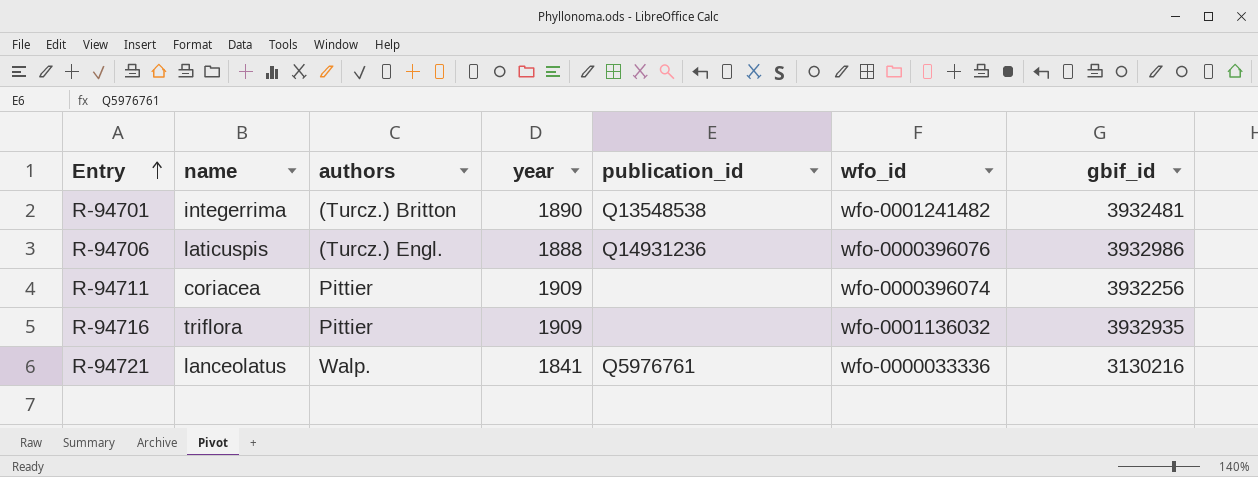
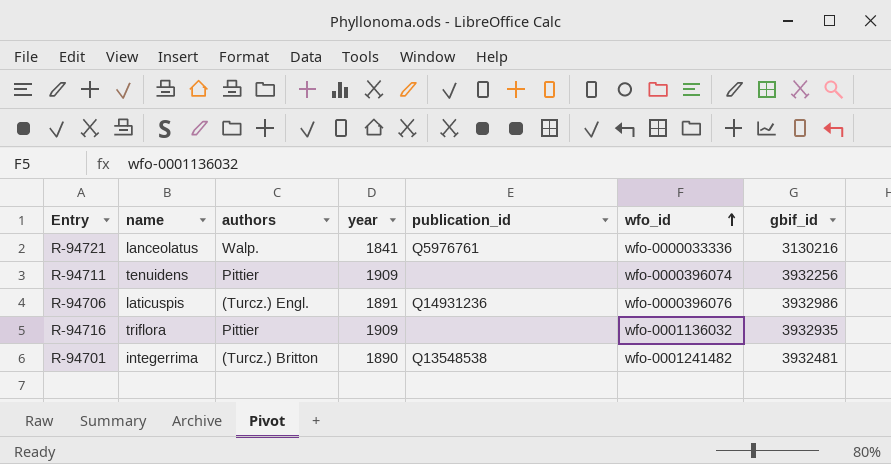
row order: Entry ascending -> wfo_id ascending
R-94711 | name: coriacea -> tenuidens
R-94706 | year: 1888 -> 1891

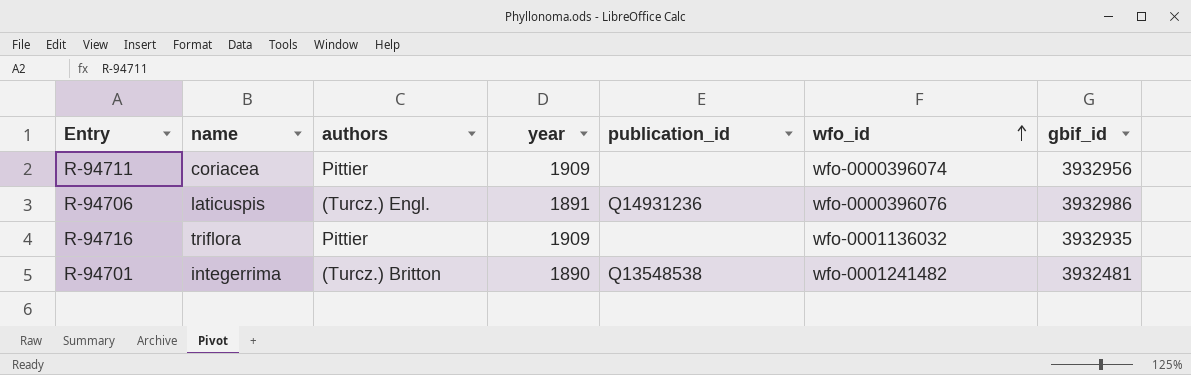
row R-94721: lanceolatus | Walp. | 1841 | Q5976761 | wfo-0000033336 | 3130216 -> none
R-94711 | name: tenuidens -> coriacea
R-94711 | gbif_id: 3932256 -> 3932956

